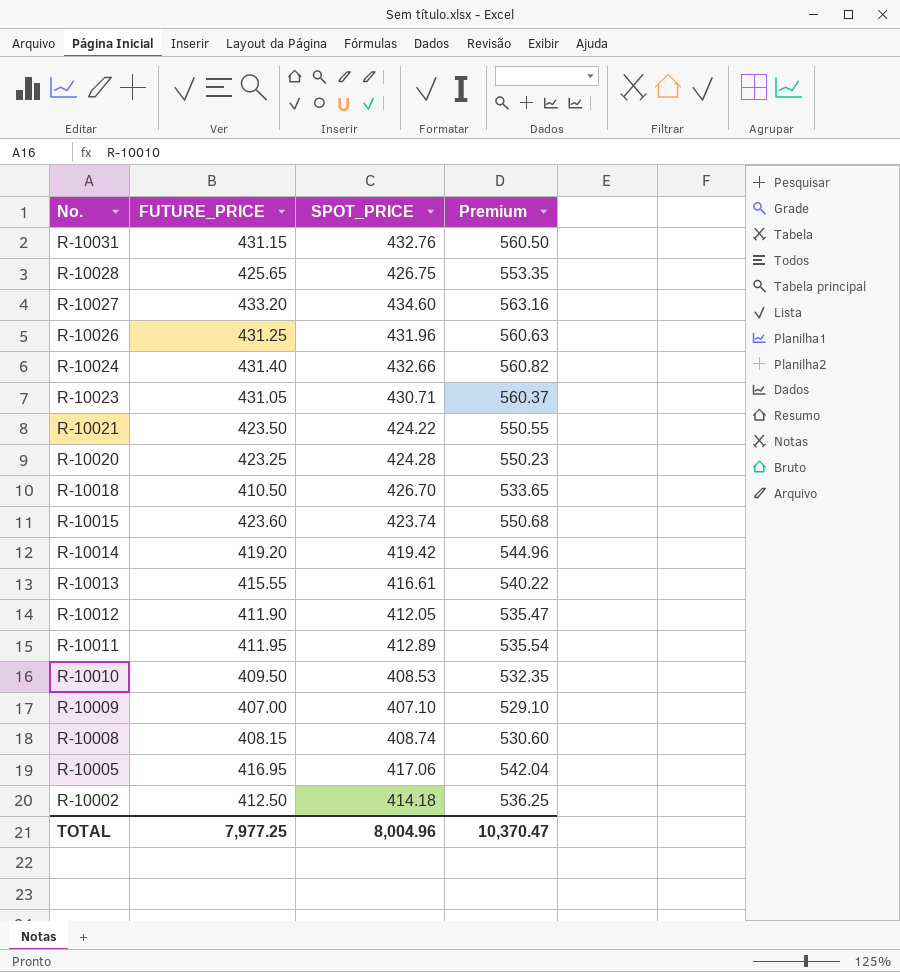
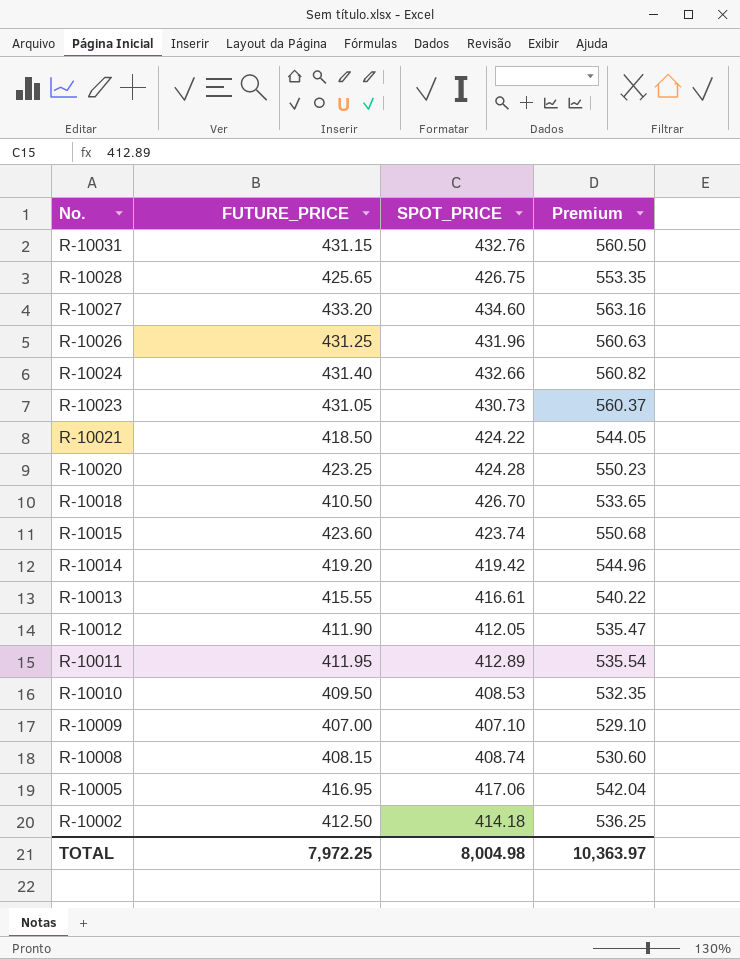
R-10023 | SPOT_PRICE: 430.71 -> 430.73
R-10021 | FUTURE_PRICE: 423.50 -> 418.50
R-10021 | Premium: 550.55 -> 544.05
TOTAL | FUTURE_PRICE: 7,977.25 -> 7,972.25
TOTAL | SPOT_PRICE: 8,004.96 -> 8,004.98
TOTAL | Premium: 10,370.47 -> 10,363.97

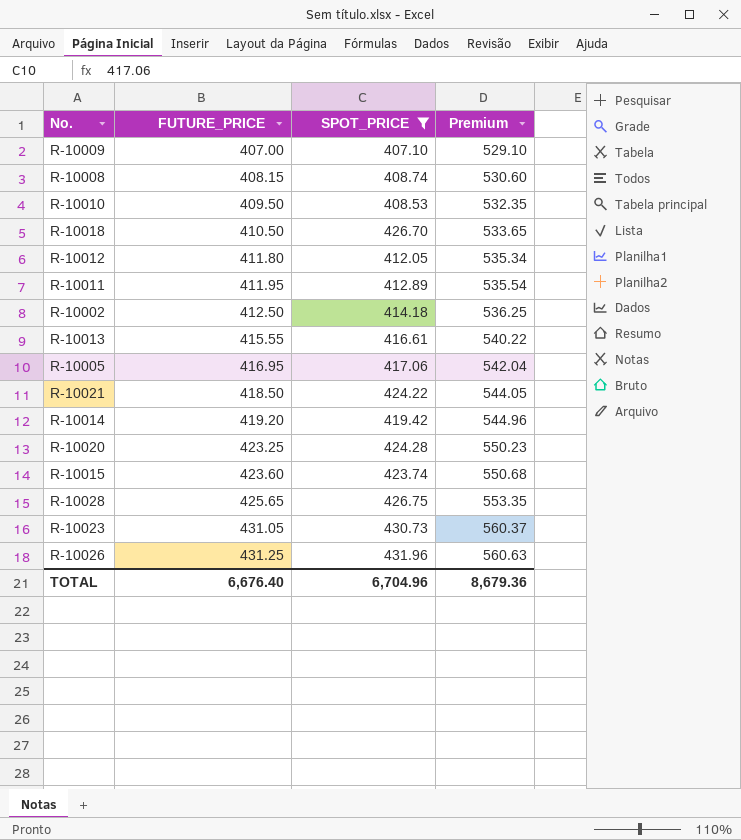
filter: none -> SPOT_PRICE <= 431.96
row order: No. descending -> FUTURE_PRICE ascending
R-10012 | FUTURE_PRICE: 411.90 -> 411.80
R-10012 | Premium: 535.47 -> 535.34
TOTAL | FUTURE_PRICE: 7,972.25 -> 6,676.40
TOTAL | SPOT_PRICE: 8,004.98 -> 6,704.96
TOTAL | Premium: 10,363.97 -> 8,679.36

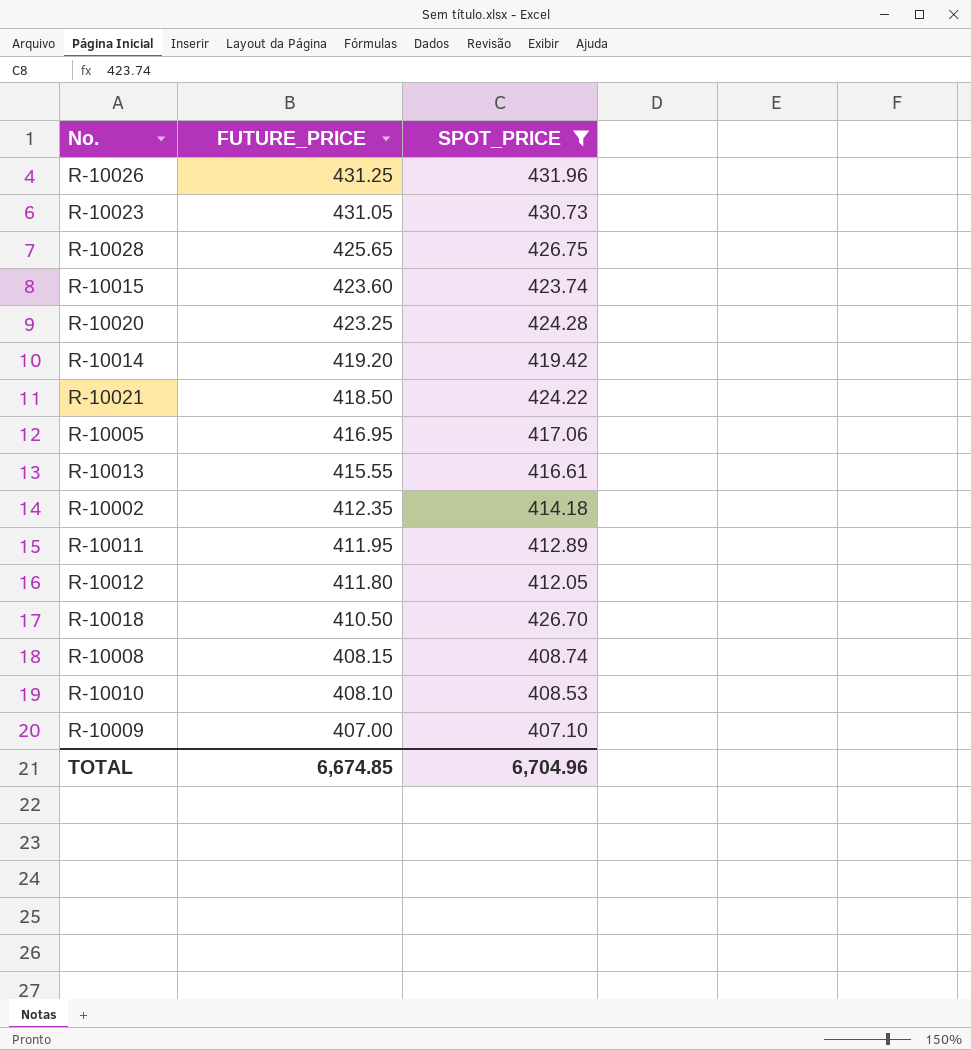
row order: FUTURE_PRICE ascending -> FUTURE_PRICE descending
column Premium | formula: [FUTURE_PRICE] * 1.3 -> none
R-10002 | FUTURE_PRICE: 412.50 -> 412.35
R-10010 | FUTURE_PRICE: 409.50 -> 408.10
TOTAL | FUTURE_PRICE: 6,676.40 -> 6,674.85

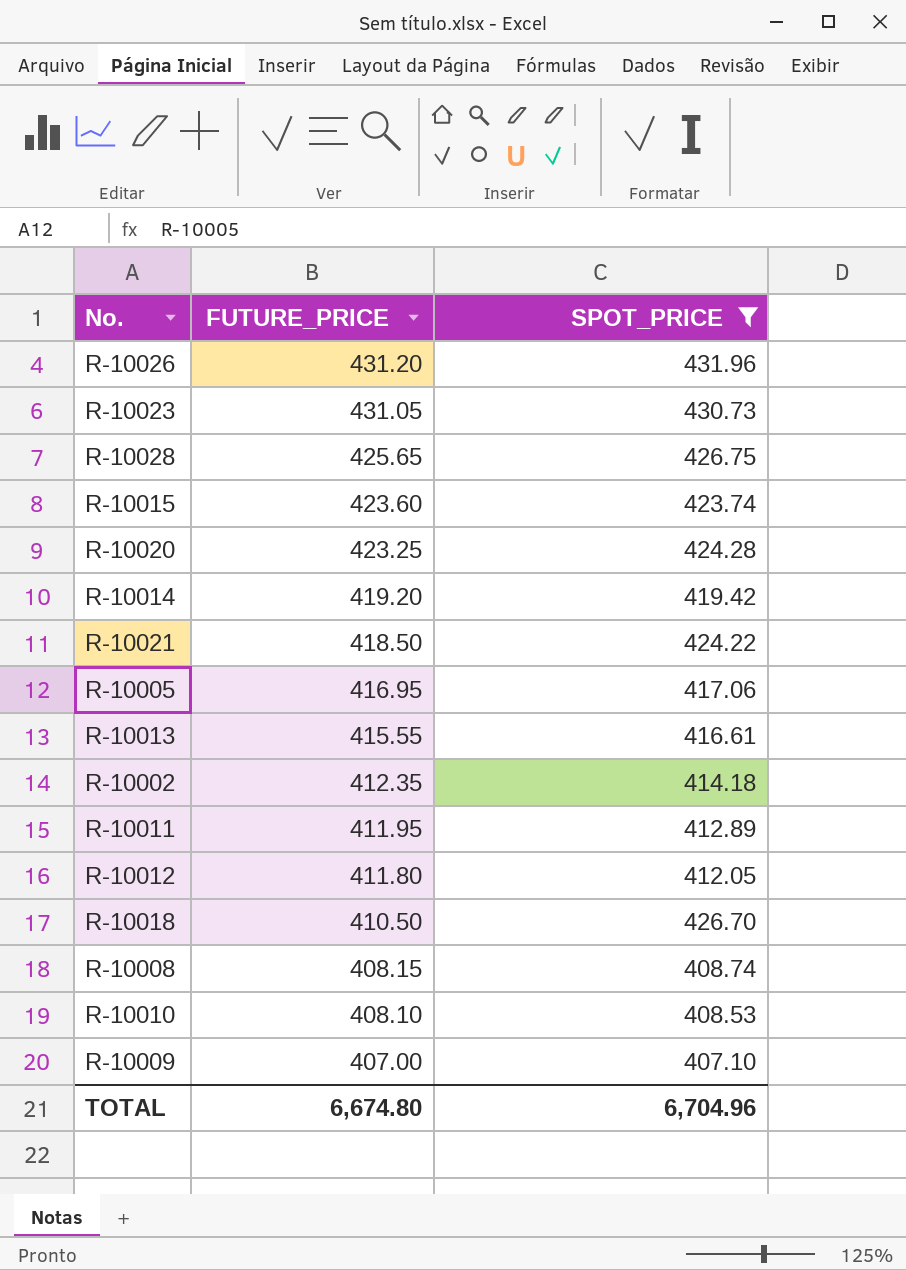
R-10026 | FUTURE_PRICE: 431.25 -> 431.20
TOTAL | FUTURE_PRICE: 6,674.85 -> 6,674.80

